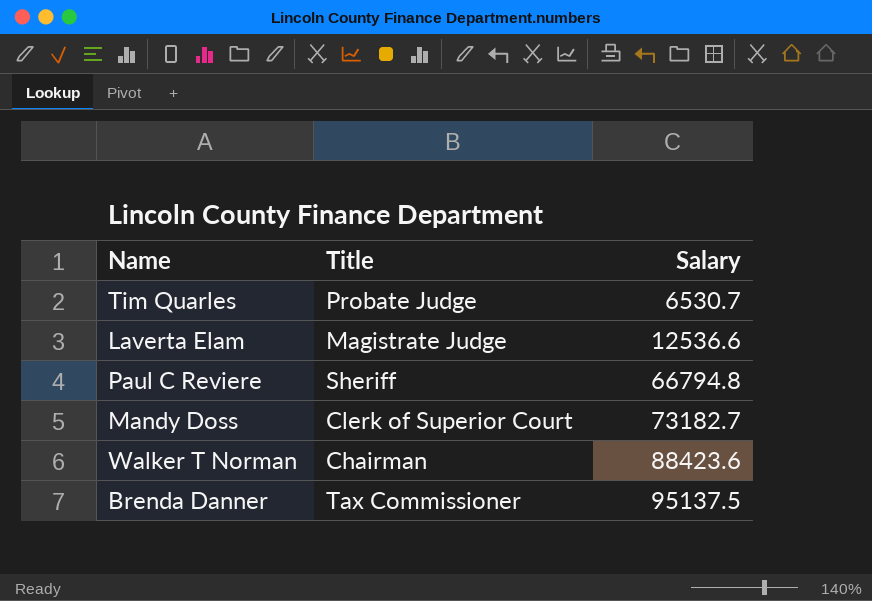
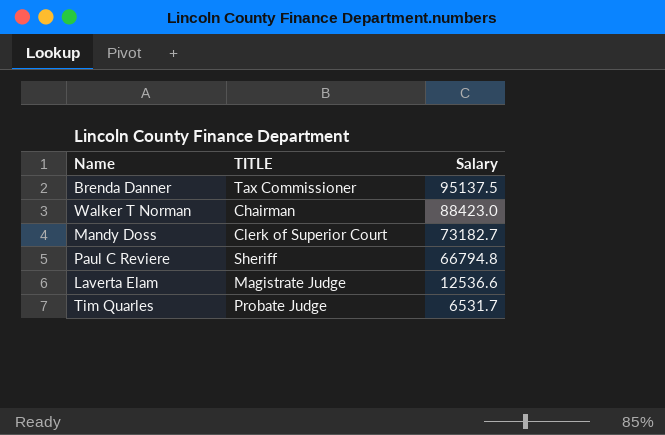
row order: Salary ascending -> Salary descending
column name: Title -> TITLE
Walker T Norman | Salary: 88423.6 -> 88423.0
Tim Quarles | Salary: 6530.7 -> 6531.7

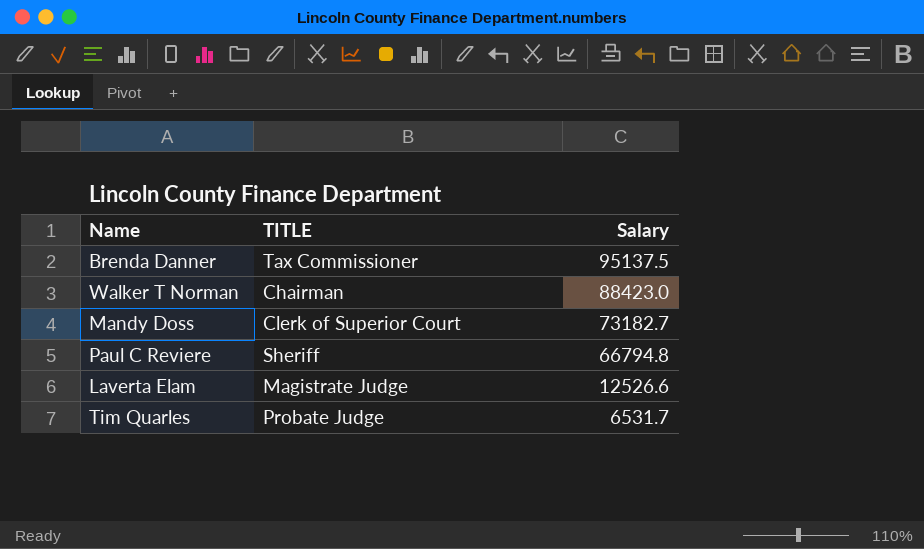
Laverta Elam | Salary: 12536.6 -> 12526.6

